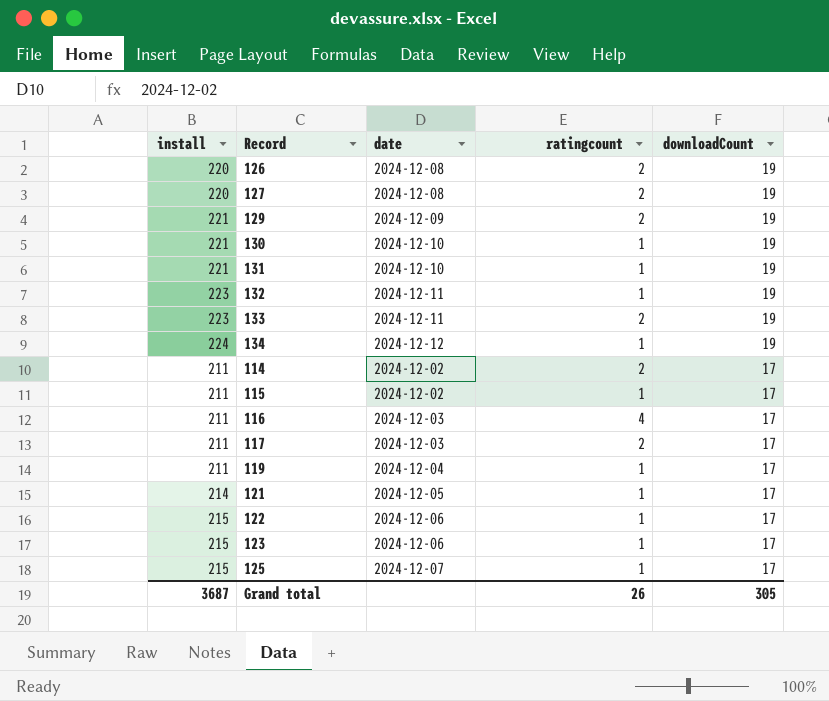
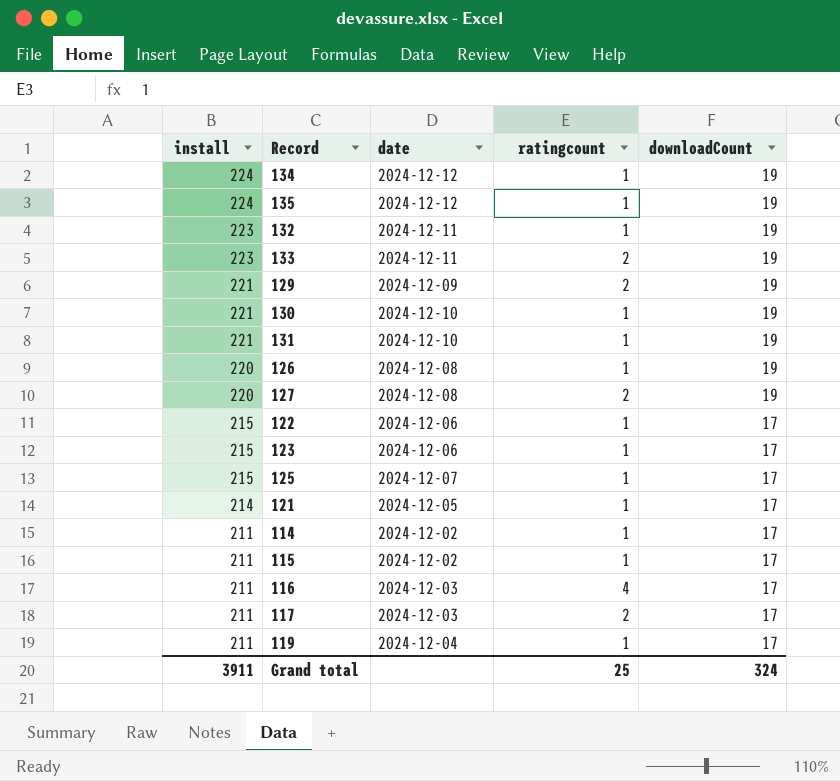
row order: downloadCount descending -> install descending
row 135: none -> 224 | 2024-12-12 | 1 | 19
126 | ratingcount: 2 -> 1
114 | ratingcount: 2 -> 1
Grand total | install: 3687 -> 3911
Grand total | ratingcount: 26 -> 25
Grand total | downloadCount: 305 -> 324

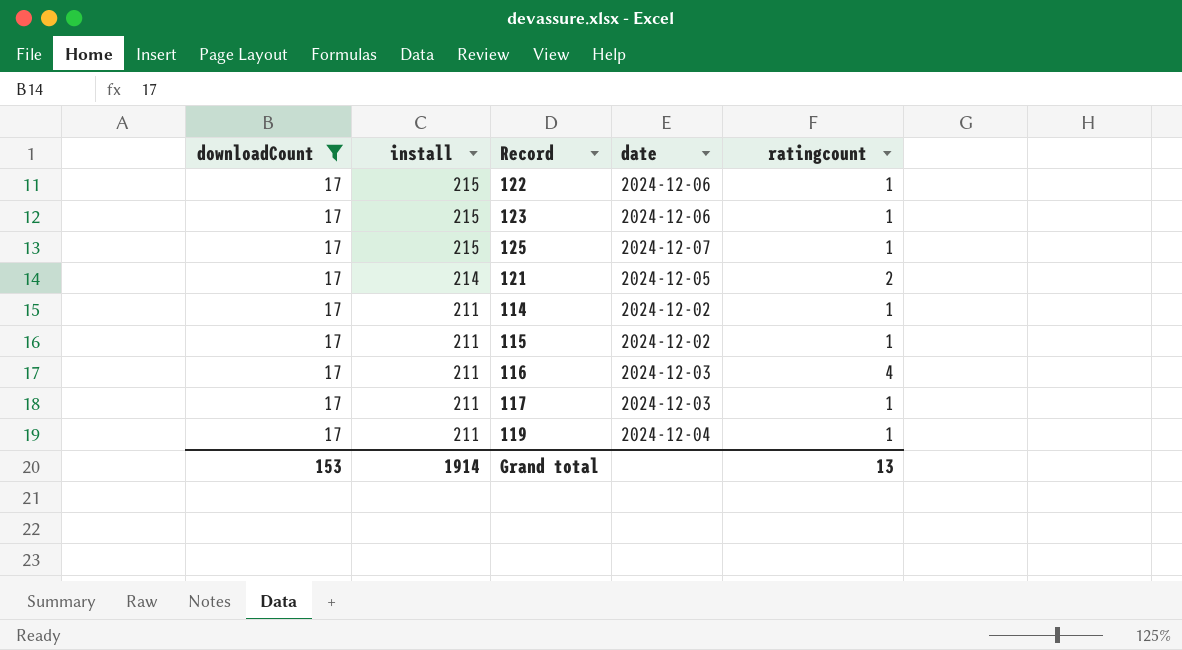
filter: none -> downloadCount = 17
column downloadCount | position: 5 -> 1
121 | ratingcount: 1 -> 2
117 | ratingcount: 2 -> 1
Grand total | downloadCount: 324 -> 153
Grand total | install: 3911 -> 1914
Grand total | ratingcount: 25 -> 13

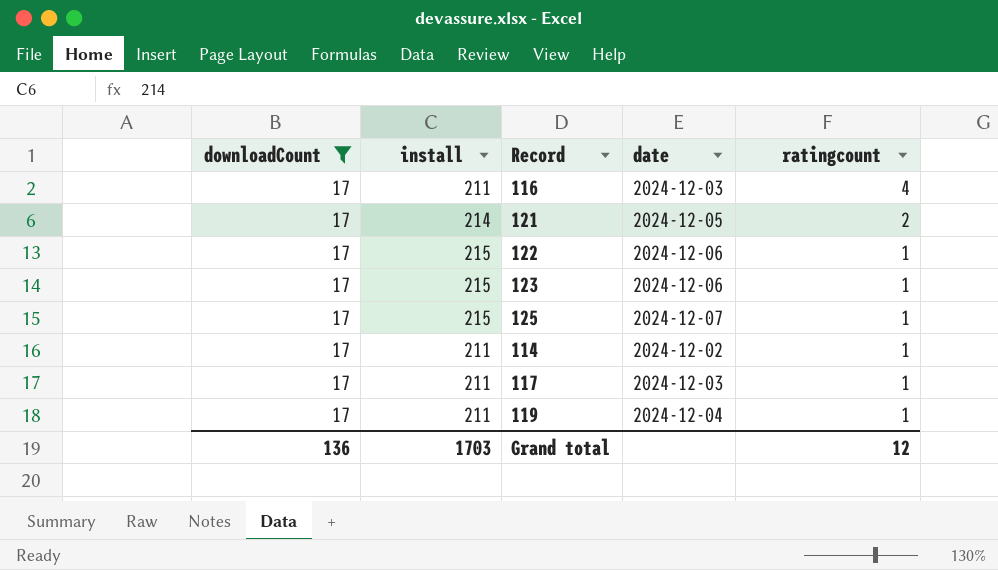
row order: install descending -> ratingcount descending
row 115: 17 | 211 | 2024-12-02 | 1 -> none
Grand total | downloadCount: 153 -> 136
Grand total | install: 1914 -> 1703
Grand total | ratingcount: 13 -> 12

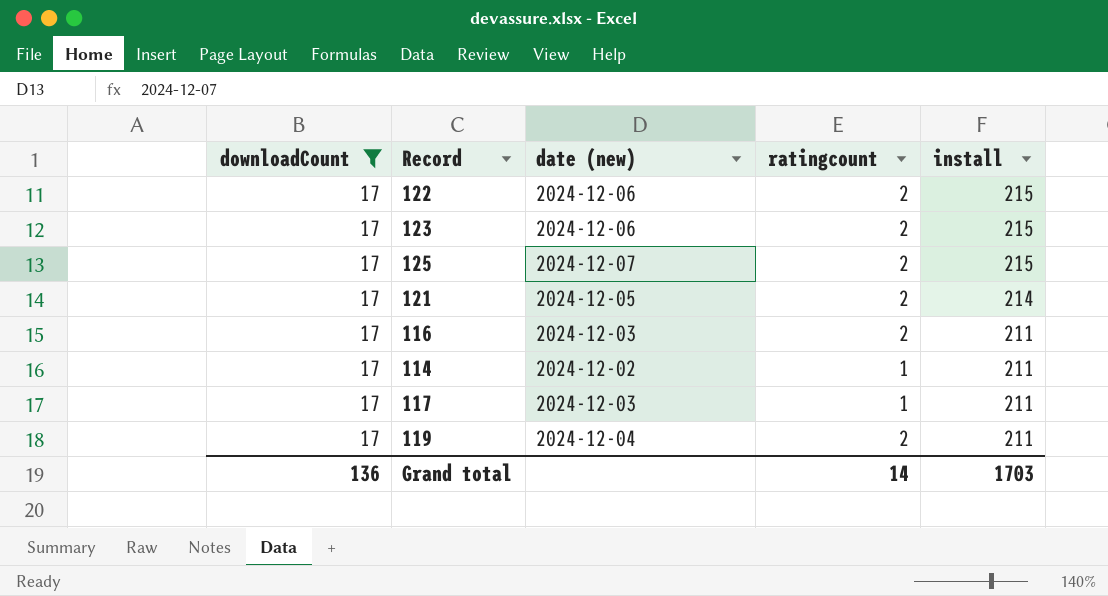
row order: ratingcount descending -> install descending
column name: date -> date (new)
column install | position: 2 -> 5
122 | ratingcount: 1 -> 2
123 | ratingcount: 1 -> 2
125 | ratingcount: 1 -> 2
116 | ratingcount: 4 -> 2
119 | ratingcount: 1 -> 2
Grand total | ratingcount: 12 -> 14

